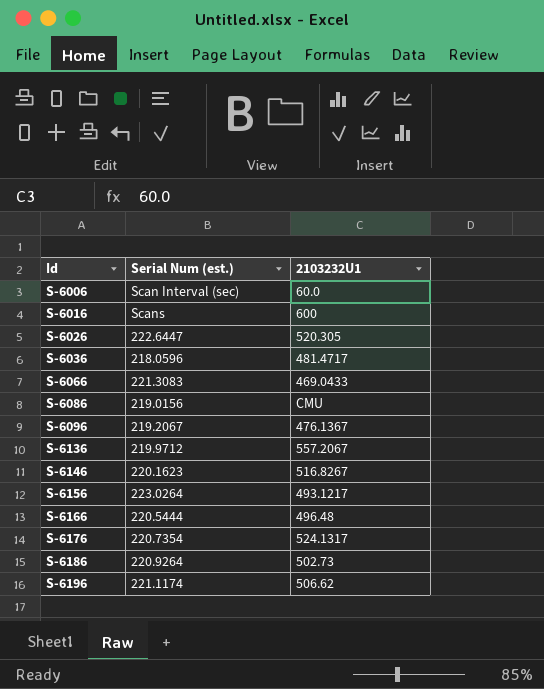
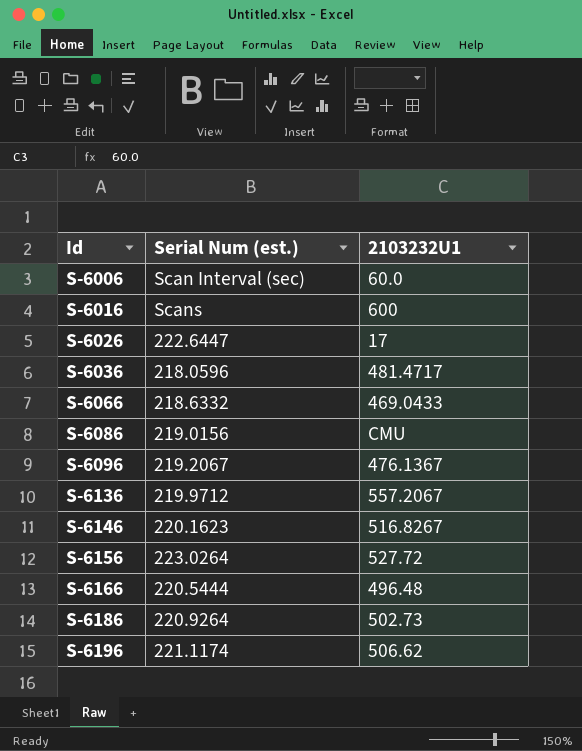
row S-6176: 220.7354 | 524.1317 -> none
S-6026 | 2103232U1: 520.305 -> 17
S-6066 | Serial Num (est.): 221.3083 -> 218.6332
S-6156 | 2103232U1: 493.1217 -> 527.72

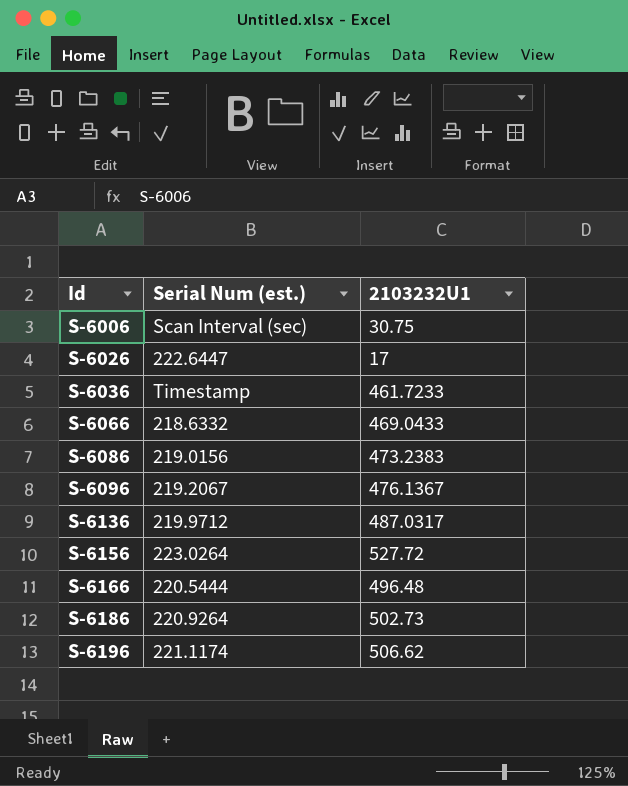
row S-6016: Scans | 600 -> none
row S-6146: 220.1623 | 516.8267 -> none
S-6006 | 2103232U1: 60.0 -> 30.75
S-6036 | Serial Num (est.): 218.0596 -> Timestamp
S-6036 | 2103232U1: 481.4717 -> 461.7233
S-6086 | 2103232U1: CMU -> 473.2383
S-6136 | 2103232U1: 557.2067 -> 487.0317

